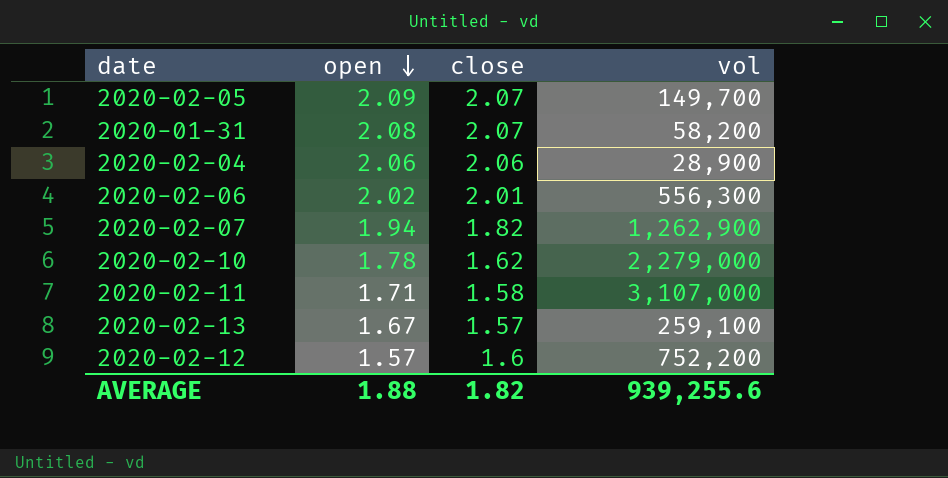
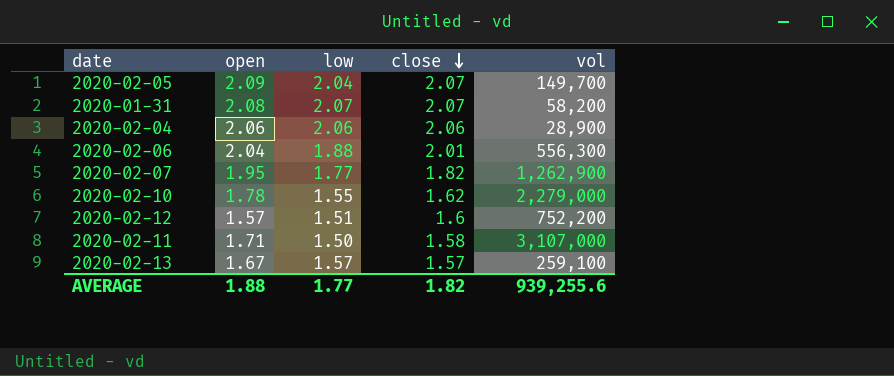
row order: open descending -> close descending
column low | position: none -> 3
2020-02-06 | open: 2.02 -> 2.04
2020-02-07 | open: 1.94 -> 1.95

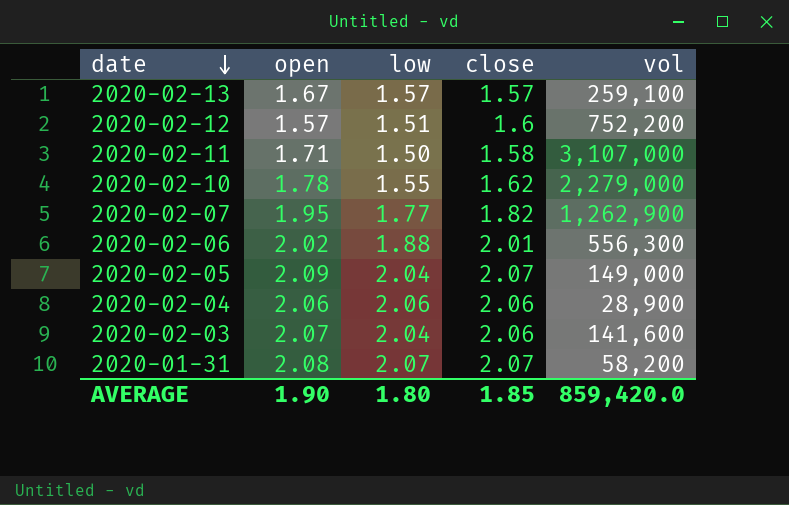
row order: close descending -> date descending
2020-02-06 | open: 2.04 -> 2.02
2020-02-05 | vol: 149,700 -> 149,000
row 2020-02-03: none -> 2.07 | 2.04 | 2.06 | 141,600
AVERAGE | open: 1.88 -> 1.90
AVERAGE | low: 1.77 -> 1.80
AVERAGE | close: 1.82 -> 1.85
AVERAGE | vol: 939,255.6 -> 859,420.0

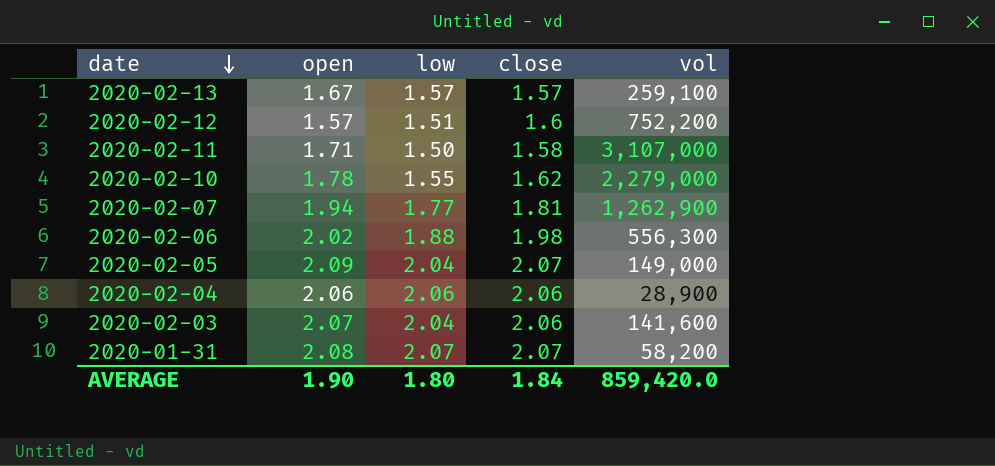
2020-02-07 | open: 1.95 -> 1.94
2020-02-07 | close: 1.82 -> 1.81
2020-02-06 | close: 2.01 -> 1.98
AVERAGE | close: 1.85 -> 1.84

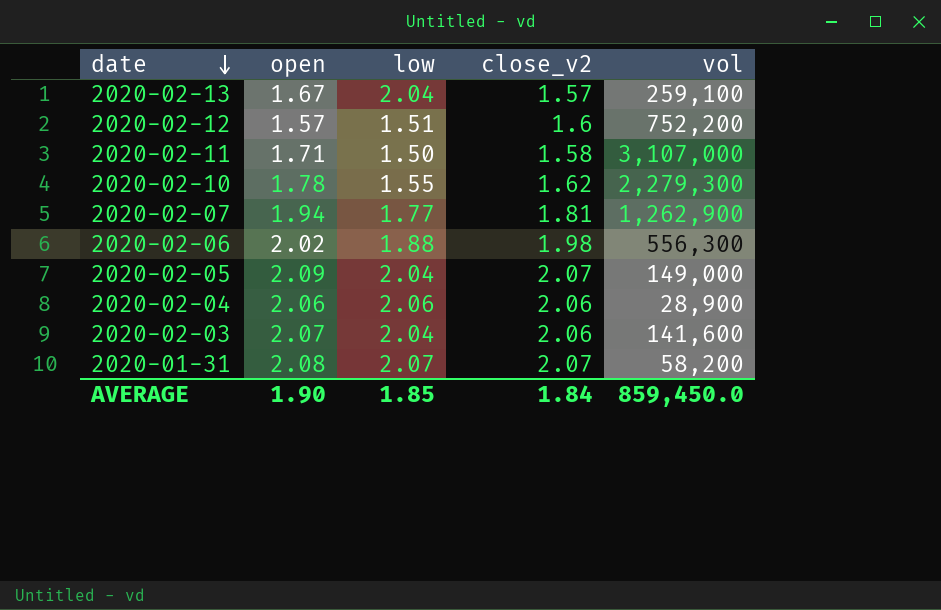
column name: close -> close_v2
2020-02-13 | low: 1.57 -> 2.04
2020-02-10 | vol: 2,279,000 -> 2,279,300
AVERAGE | low: 1.80 -> 1.85
AVERAGE | vol: 859,420.0 -> 859,450.0

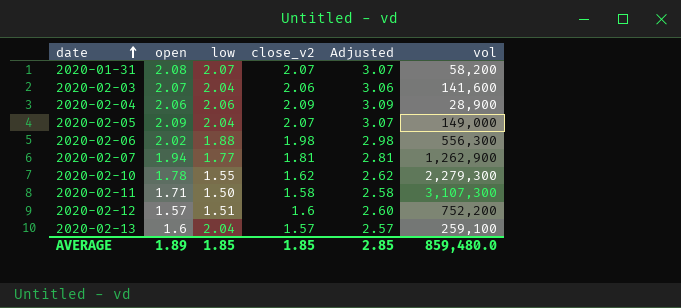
row order: date descending -> date ascending
column Adjusted | formula: none -> [close_v2] + 1
2020-02-04 | close_v2: 2.06 -> 2.09
2020-02-11 | vol: 3,107,000 -> 3,107,300
2020-02-13 | open: 1.67 -> 1.6
AVERAGE | open: 1.90 -> 1.89
AVERAGE | close_v2: 1.84 -> 1.85
AVERAGE | vol: 859,450.0 -> 859,480.0

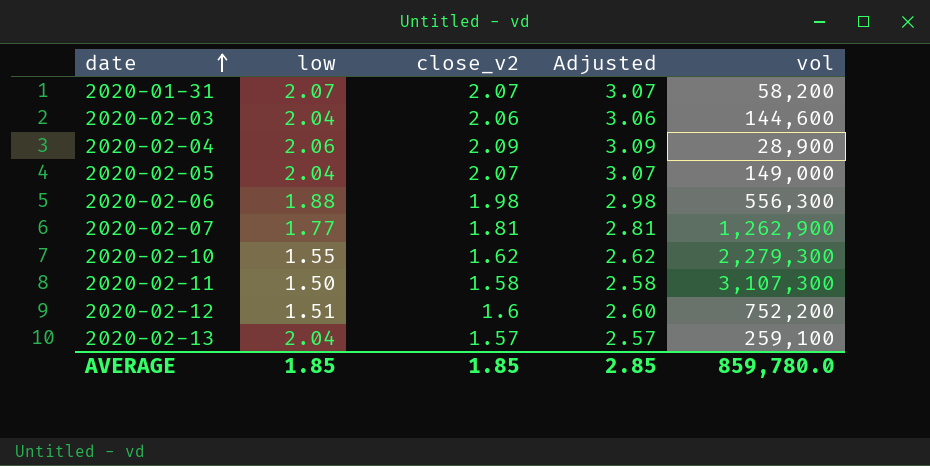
column open | position: 2 -> none
2020-02-03 | vol: 141,600 -> 144,600
AVERAGE | vol: 859,480.0 -> 859,780.0

